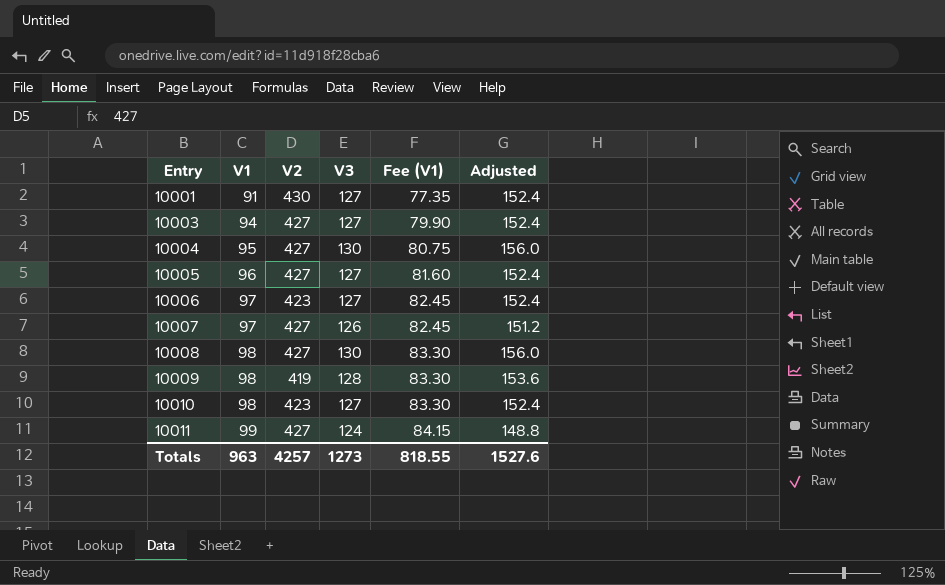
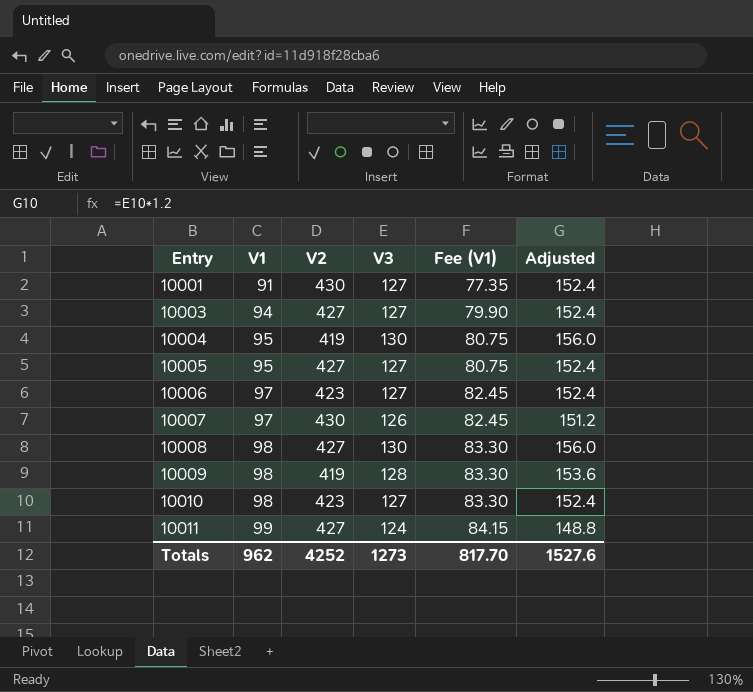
10004 | V2: 427 -> 419
10005 | V1: 96 -> 95
10005 | Fee (V1): 81.60 -> 80.75
10007 | V2: 427 -> 430
Totals | V1: 963 -> 962
Totals | V2: 4257 -> 4252
Totals | Fee (V1): 818.55 -> 817.70

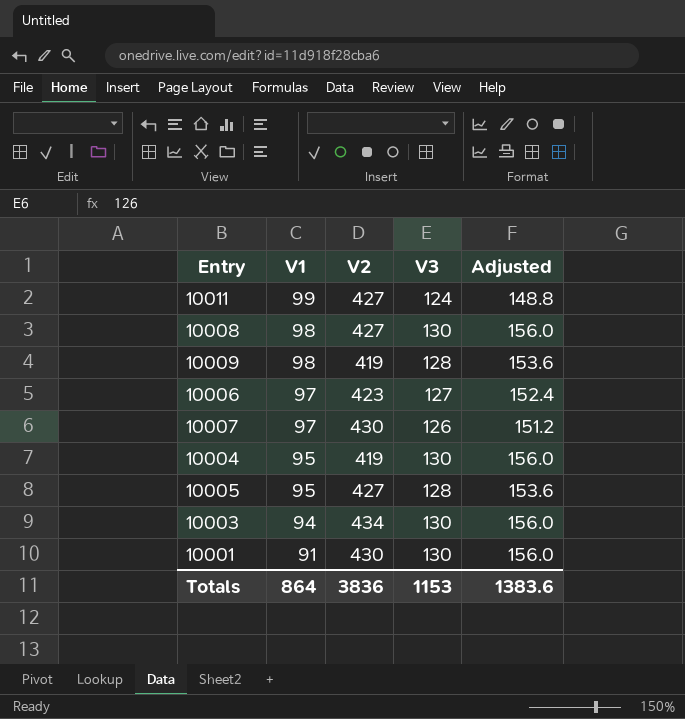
row order: Entry ascending -> V1 descending
column Fee (V1) | formula: [V1] * 0.85 -> none
row 10010: 98 | 423 | 127 | 83.30 | 152.4 -> none
10005 | V3: 127 -> 128
10005 | Adjusted: 152.4 -> 153.6
10003 | V2: 427 -> 434
10003 | V3: 127 -> 130
10003 | Adjusted: 152.4 -> 156.0
10001 | V3: 127 -> 130
10001 | Adjusted: 152.4 -> 156.0
Totals | V1: 962 -> 864
Totals | V2: 4252 -> 3836
Totals | V3: 1273 -> 1153
Totals | Adjusted: 1527.6 -> 1383.6

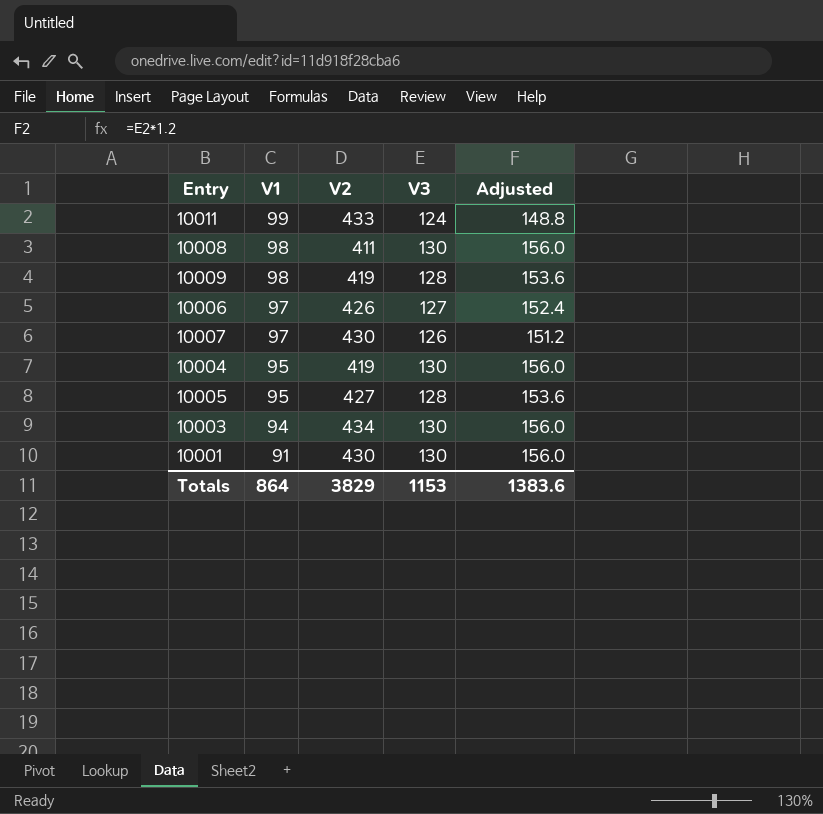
10011 | V2: 427 -> 433
10008 | V2: 427 -> 411
10006 | V2: 423 -> 426
Totals | V2: 3836 -> 3829

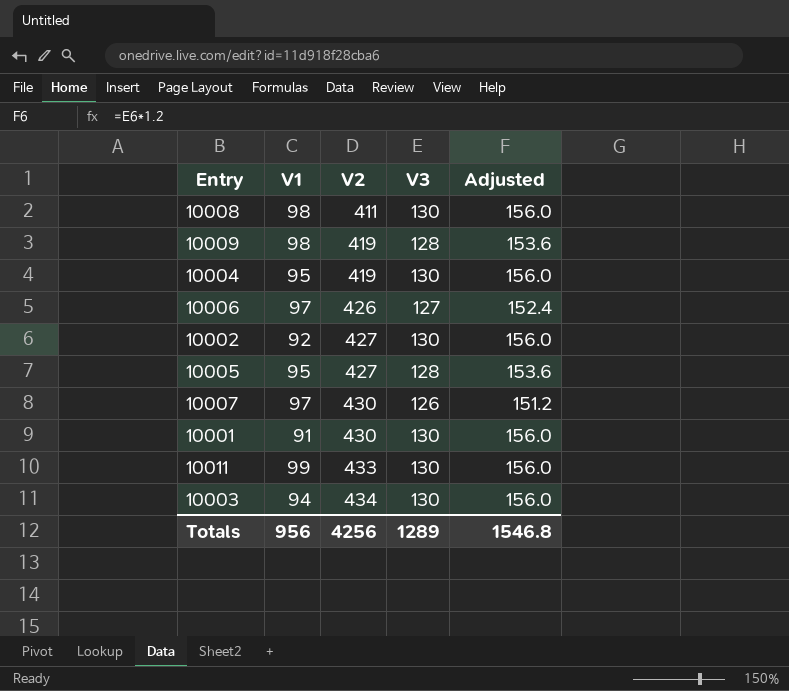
row order: V1 descending -> V2 ascending
row 10002: none -> 92 | 427 | 130 | 156.0
10011 | V3: 124 -> 130
10011 | Adjusted: 148.8 -> 156.0
Totals | V1: 864 -> 956
Totals | V2: 3829 -> 4256
Totals | V3: 1153 -> 1289
Totals | Adjusted: 1383.6 -> 1546.8

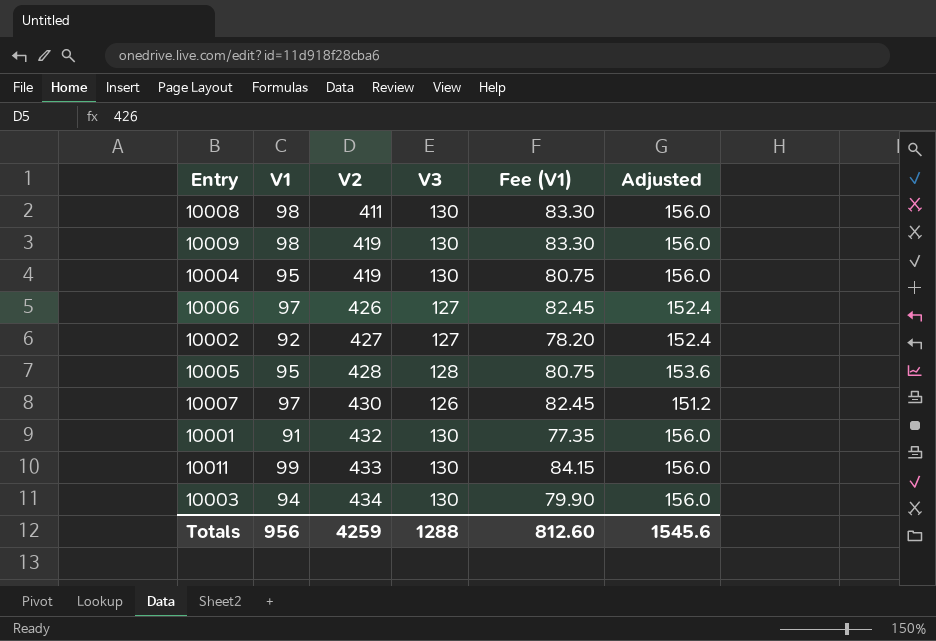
column Fee (V1) | formula: none -> [V1] * 0.85
10009 | V3: 128 -> 130
10009 | Adjusted: 153.6 -> 156.0
10002 | V3: 130 -> 127
10002 | Adjusted: 156.0 -> 152.4
10005 | V2: 427 -> 428
10001 | V2: 430 -> 432
Totals | V2: 4256 -> 4259
Totals | V3: 1289 -> 1288
Totals | Adjusted: 1546.8 -> 1545.6

